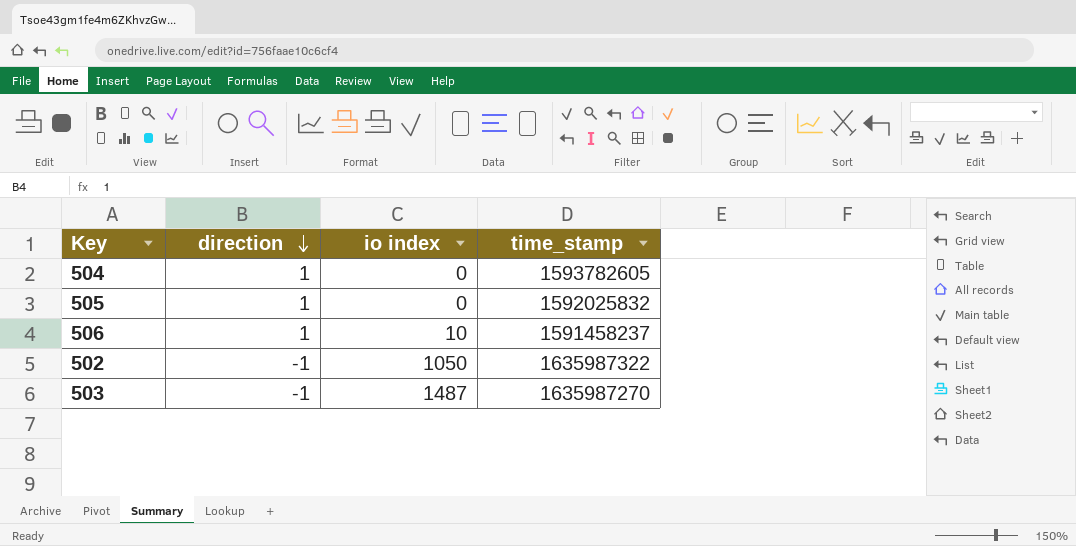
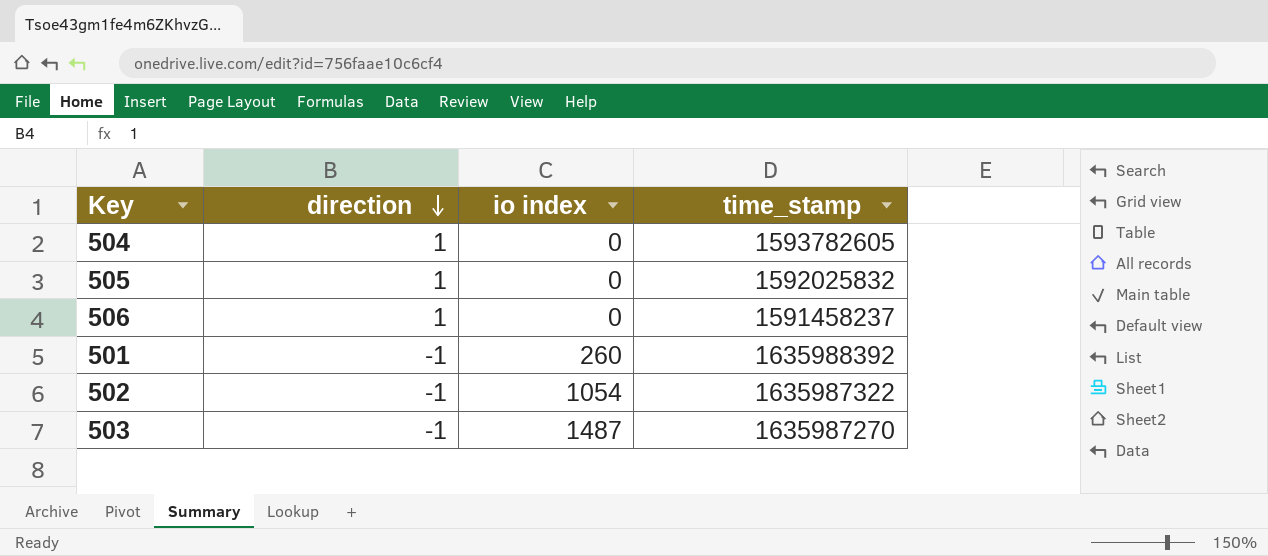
506 | io index: 10 -> 0
row 501: none -> -1 | 260 | 1635988392
502 | io index: 1050 -> 1054

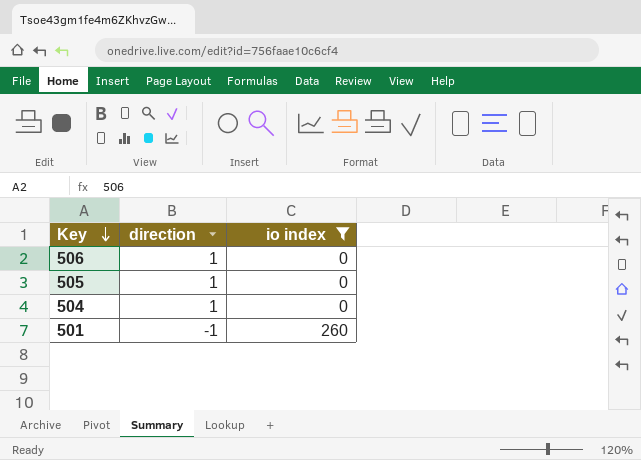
filter: none -> io index <= 260
row order: direction descending -> Key descending
column time_stamp | position: 4 -> none

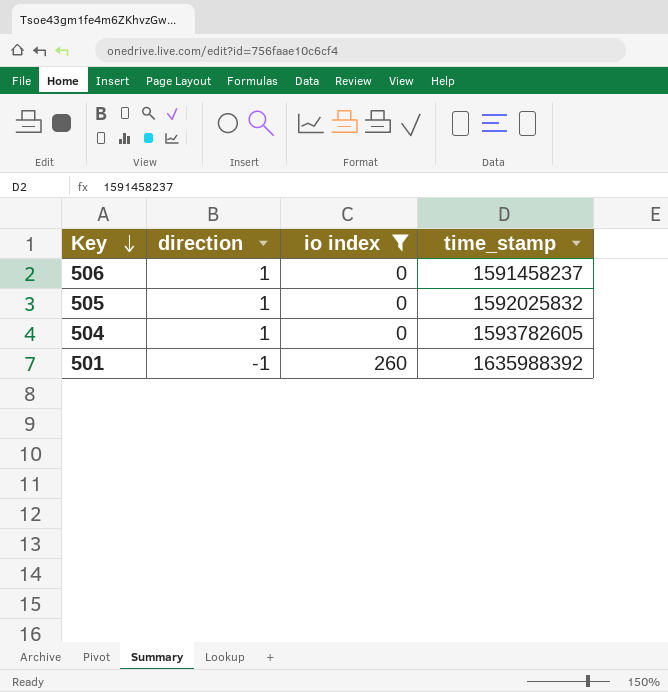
column time_stamp | position: none -> 4

